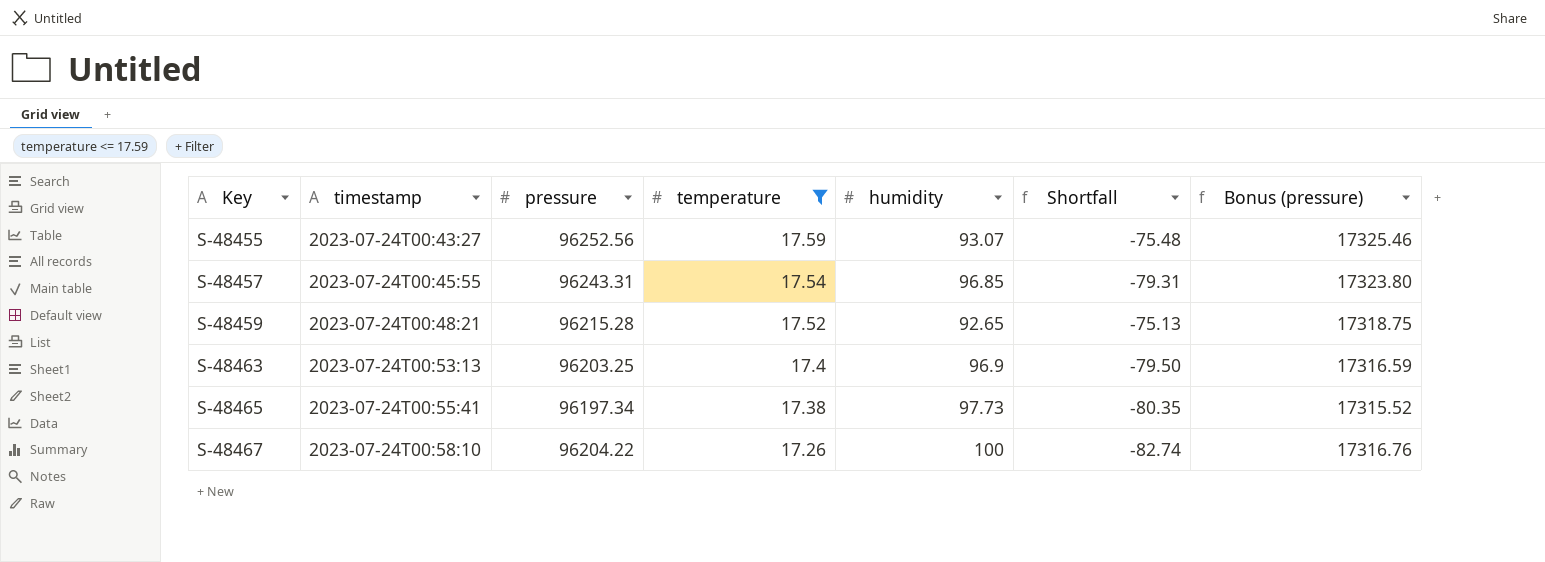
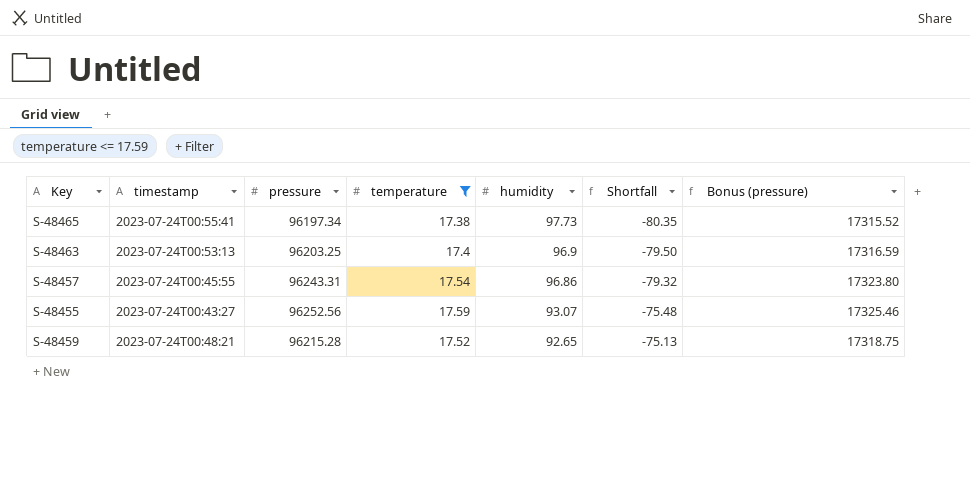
row order: Key ascending -> humidity descending
row S-48467: 2023-07-24T00:58:10 | 96204.22 | 17.26 | 100 | -82.74 | 17316.76 -> none
S-48457 | humidity: 96.85 -> 96.86
S-48457 | Shortfall: -79.31 -> -79.32

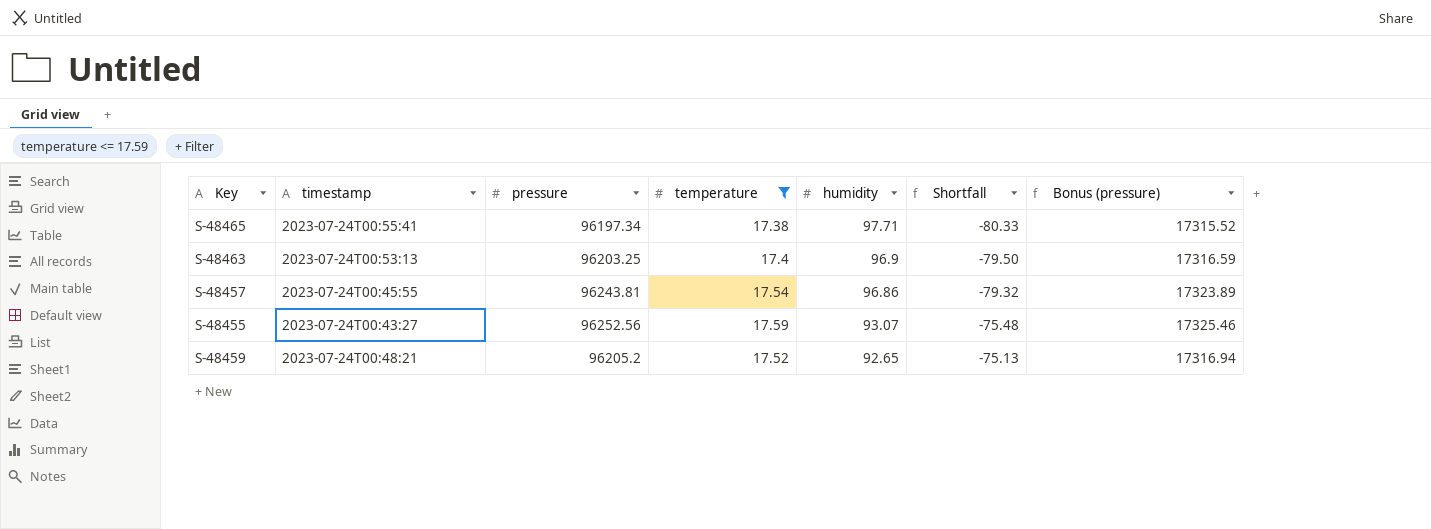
S-48465 | humidity: 97.73 -> 97.71
S-48465 | Shortfall: -80.35 -> -80.33
S-48457 | pressure: 96243.31 -> 96243.81
S-48457 | Bonus (pressure): 17323.80 -> 17323.89
S-48459 | pressure: 96215.28 -> 96205.2
S-48459 | Bonus (pressure): 17318.75 -> 17316.94

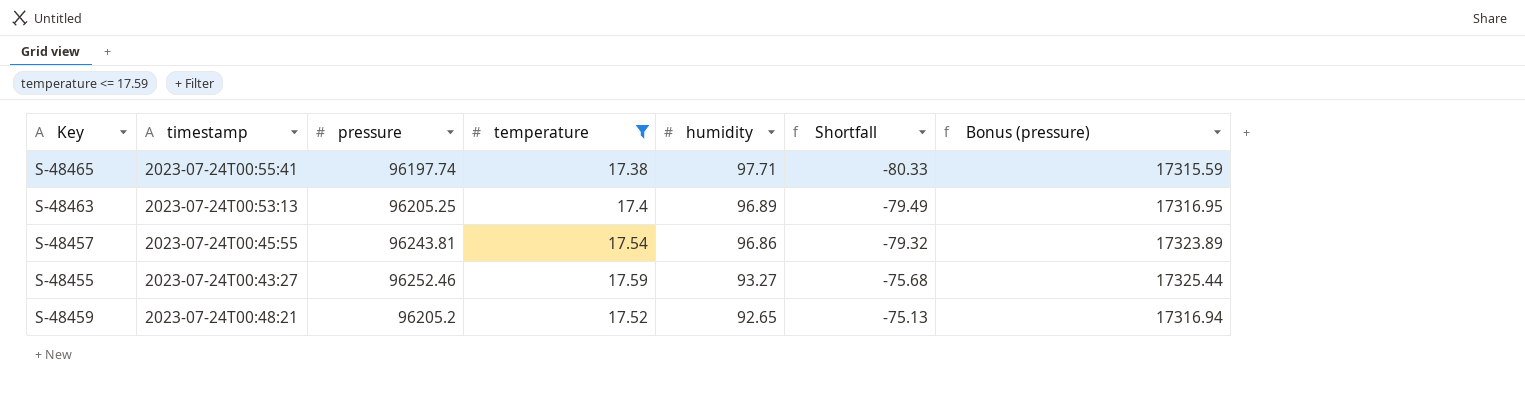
S-48465 | pressure: 96197.34 -> 96197.74
S-48465 | Bonus (pressure): 17315.52 -> 17315.59
S-48463 | pressure: 96203.25 -> 96205.25
S-48463 | humidity: 96.9 -> 96.89
S-48463 | Shortfall: -79.50 -> -79.49
S-48463 | Bonus (pressure): 17316.59 -> 17316.95
S-48455 | pressure: 96252.56 -> 96252.46
S-48455 | humidity: 93.07 -> 93.27
S-48455 | Shortfall: -75.48 -> -75.68
S-48455 | Bonus (pressure): 17325.46 -> 17325.44

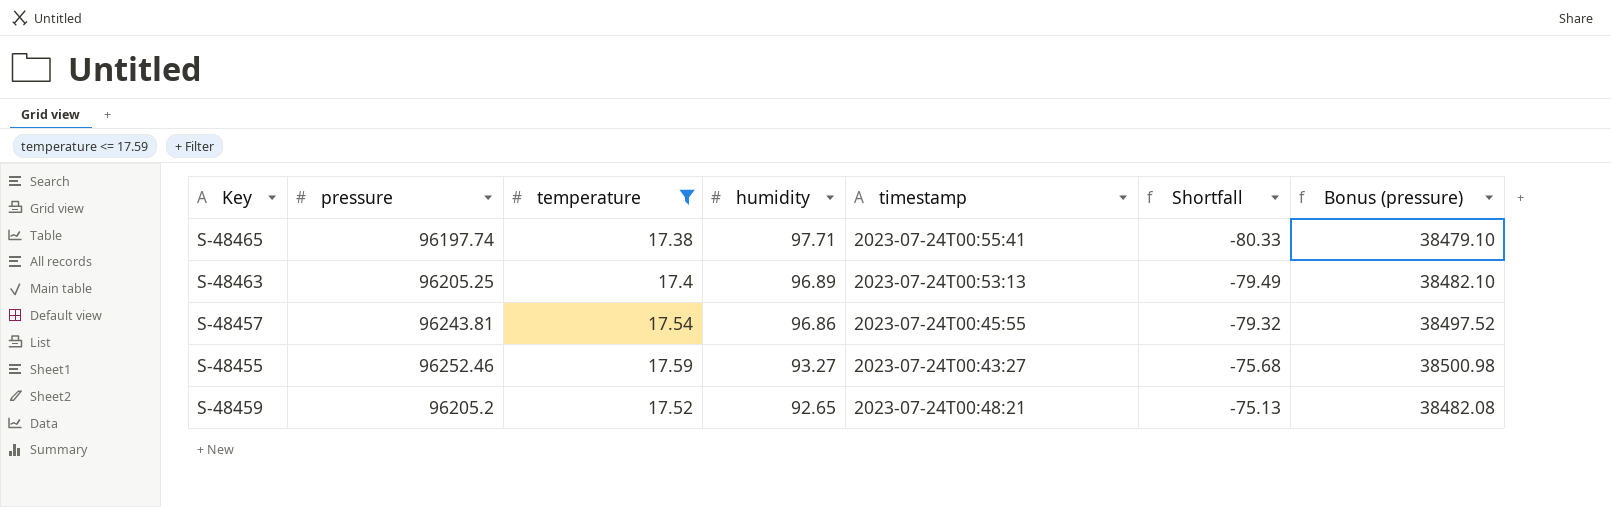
column timestamp | position: 2 -> 5
column Bonus (pressure) | formula: [pressure] * 0.18 -> [pressure] * 0.4

